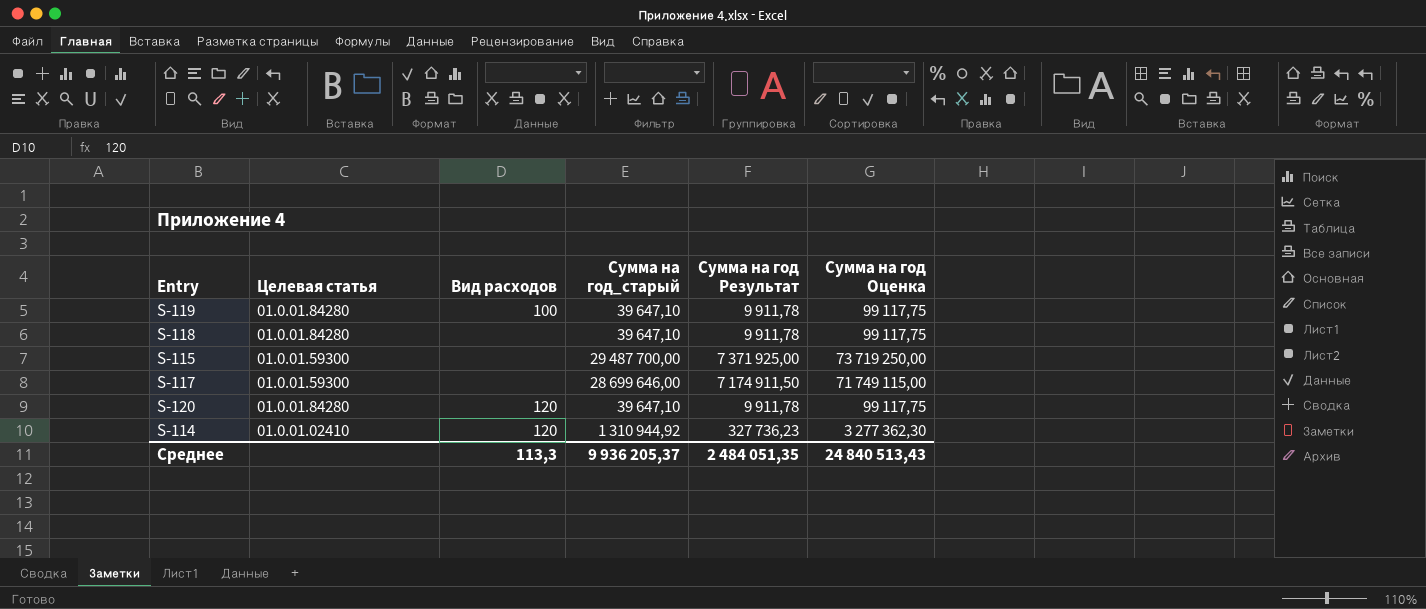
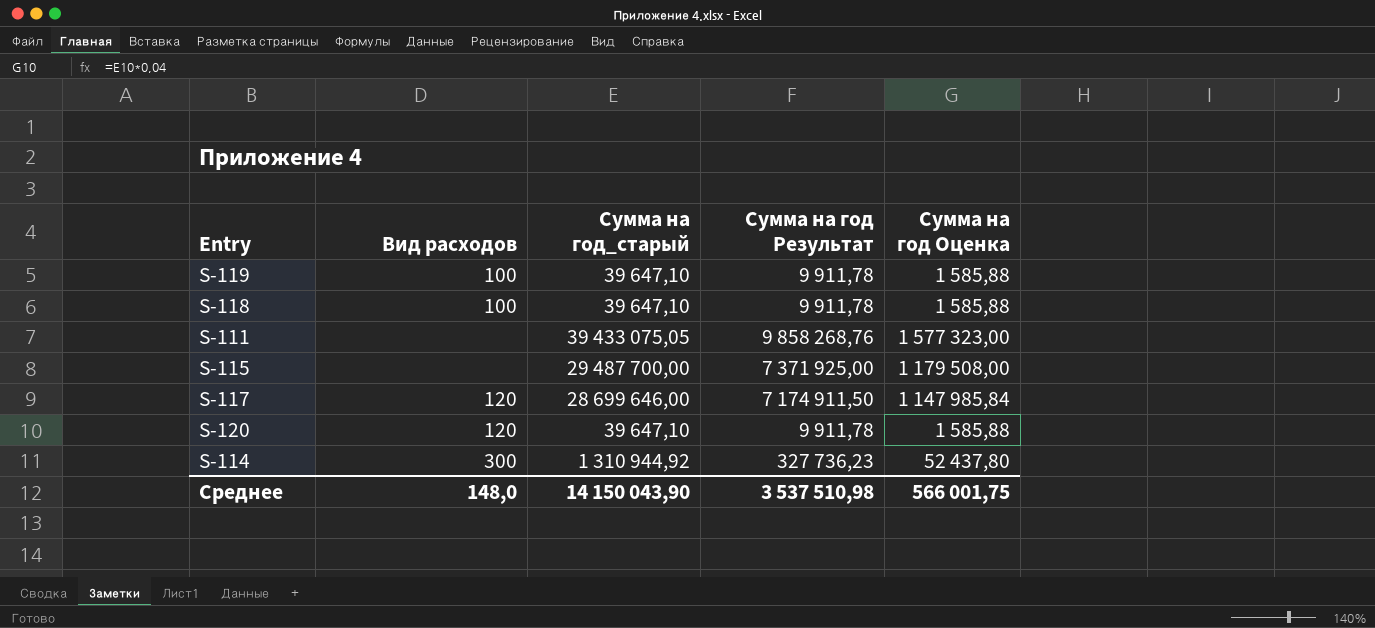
column Целевая статья | position: 2 -> none
column Сумма на год Оценка | formula: [Сумма на год_старый] * 2,5 -> [Сумма на год_старый] * 0,04
S-118 | Вид расходов: none -> 100
row S-111: none -> none | 39 433 075,05 | 9 858 268,76 | 1 577 323,00
S-117 | Вид расходов: none -> 120
S-114 | Вид расходов: 120 -> 300
Среднее | Вид расходов: 113,3 -> 148,0
Среднее | Сумма на год_старый: 9 936 205,37 -> 14 150 043,90
Среднее | Сумма на год Результат: 2 484 051,35 -> 3 537 510,98
Среднее | Сумма на год Оценка: 24 840 513,43 -> 566 001,75

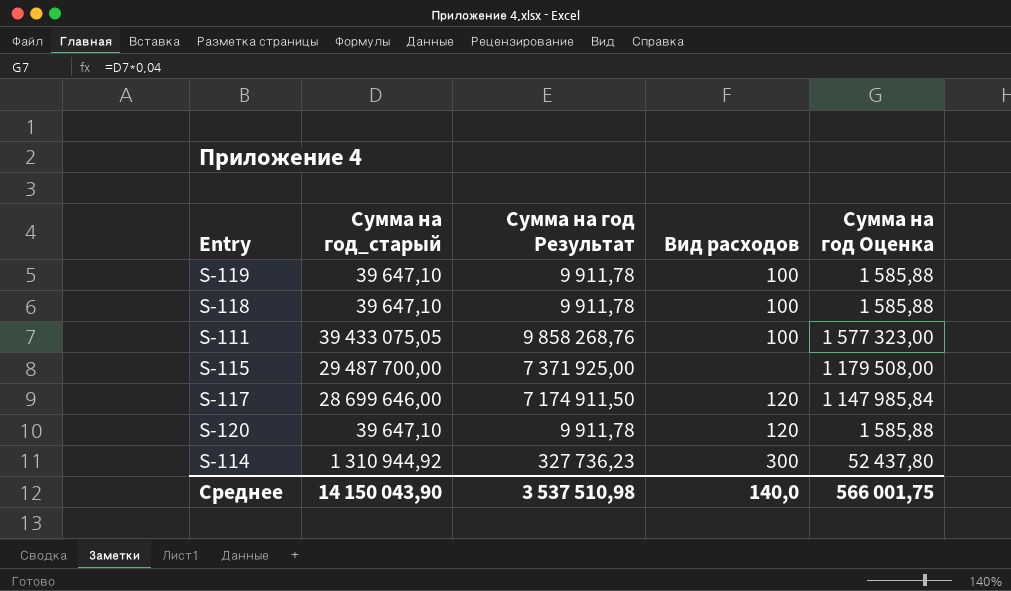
column Вид расходов | position: 2 -> 4
S-111 | Вид расходов: none -> 100
Среднее | Вид расходов: 148,0 -> 140,0

